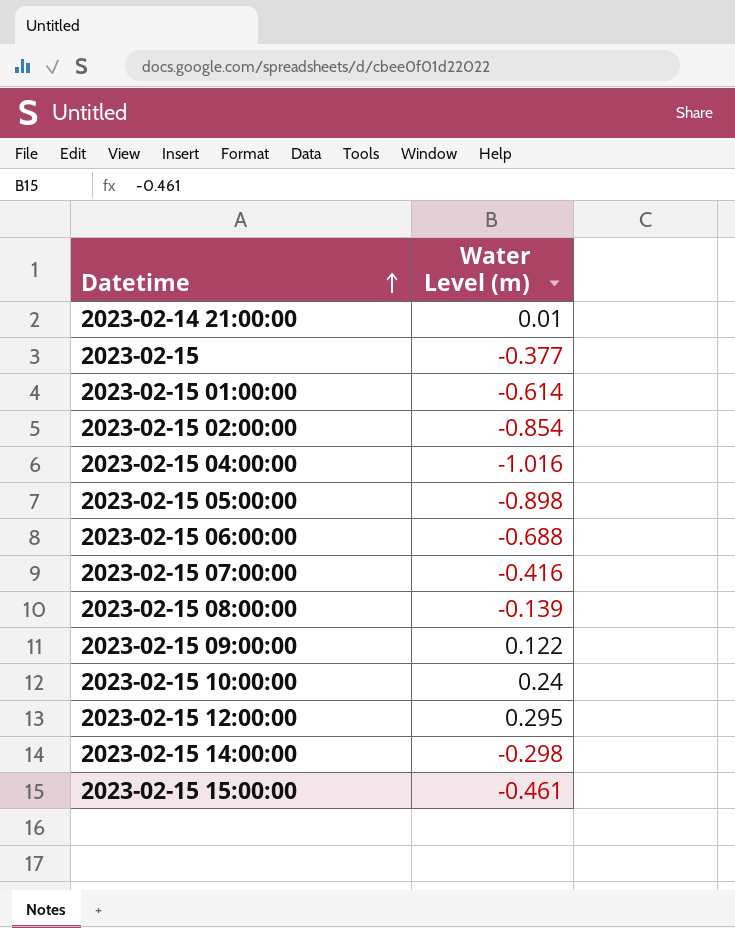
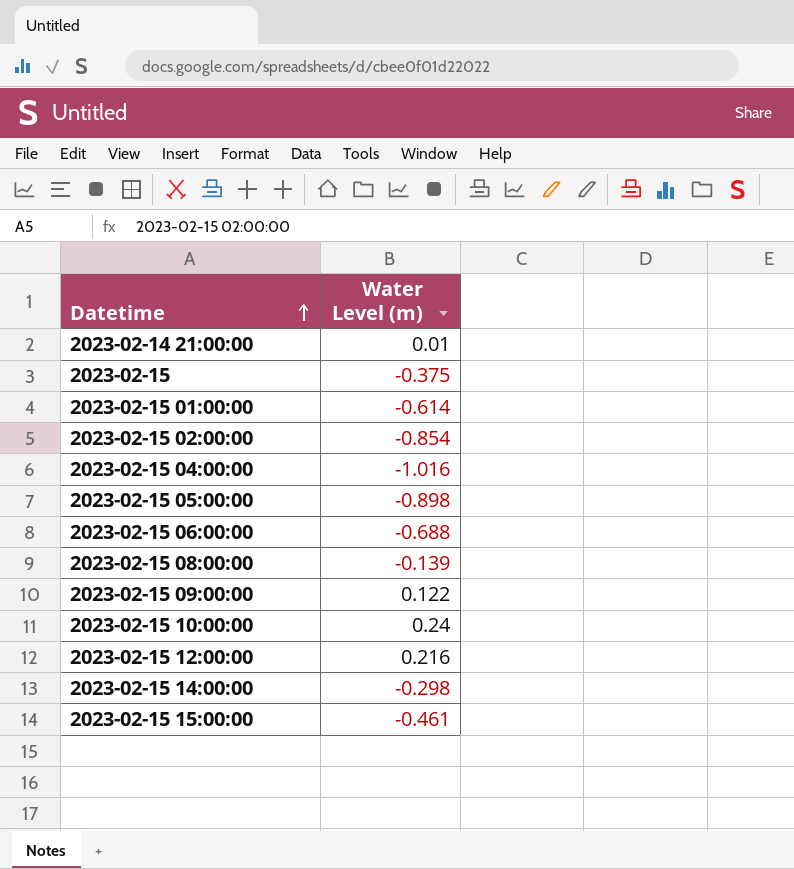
row 2023-02-15 07:00:00: -0.416 -> none
2023-02-15 | Water Level (m): -0.377 -> -0.375
2023-02-15 12:00:00 | Water Level (m): 0.295 -> 0.216

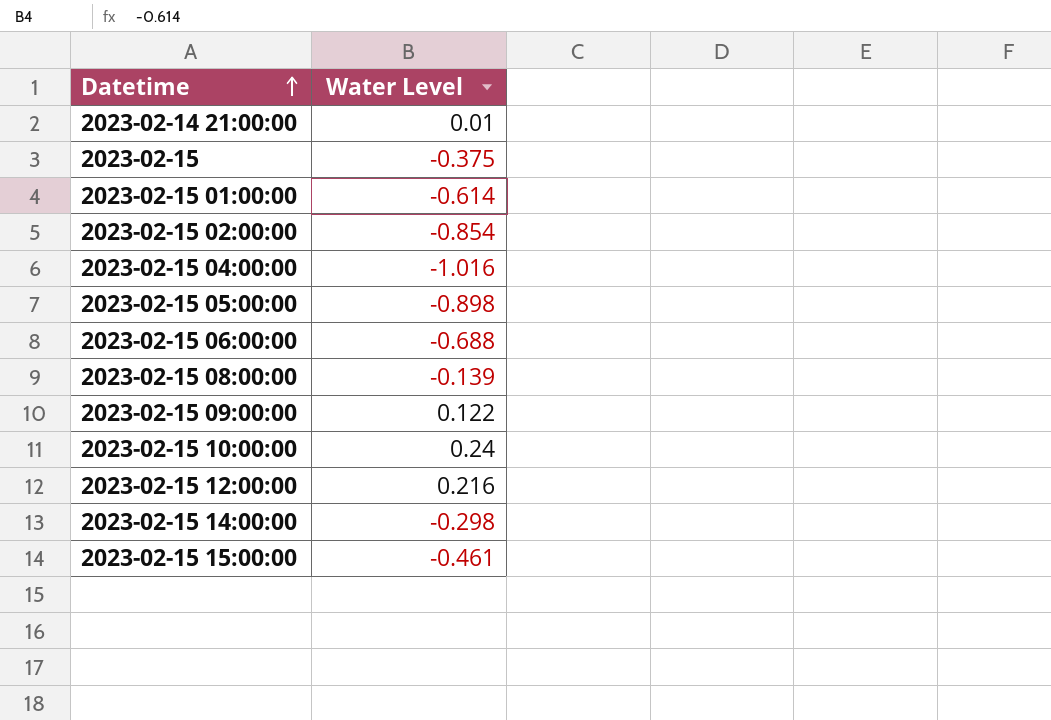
column name: Water Level (m) -> Water Level

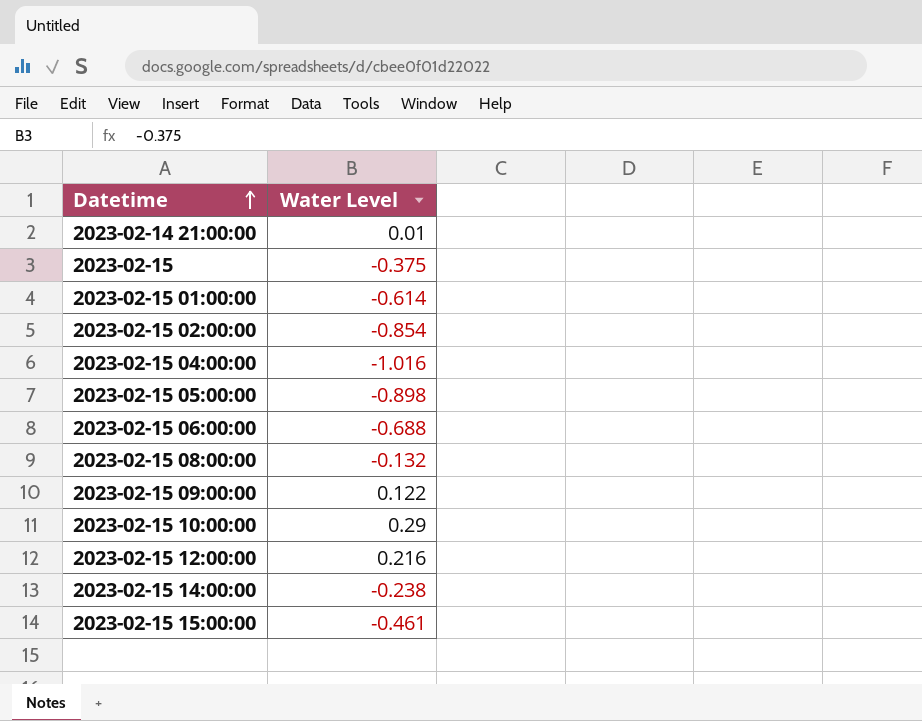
2023-02-15 08:00:00 | Water Level: -0.139 -> -0.132
2023-02-15 10:00:00 | Water Level: 0.24 -> 0.29
2023-02-15 14:00:00 | Water Level: -0.298 -> -0.238

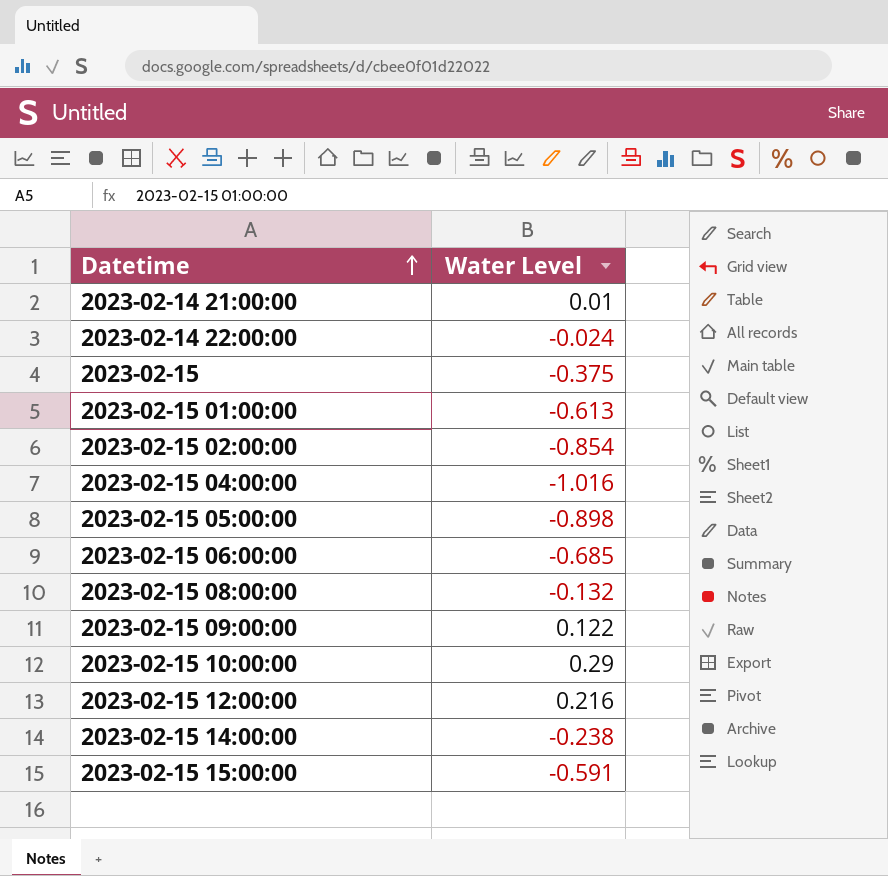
row 2023-02-14 22:00:00: none -> -0.024
2023-02-15 01:00:00 | Water Level: -0.614 -> -0.613
2023-02-15 06:00:00 | Water Level: -0.688 -> -0.685
2023-02-15 15:00:00 | Water Level: -0.461 -> -0.591

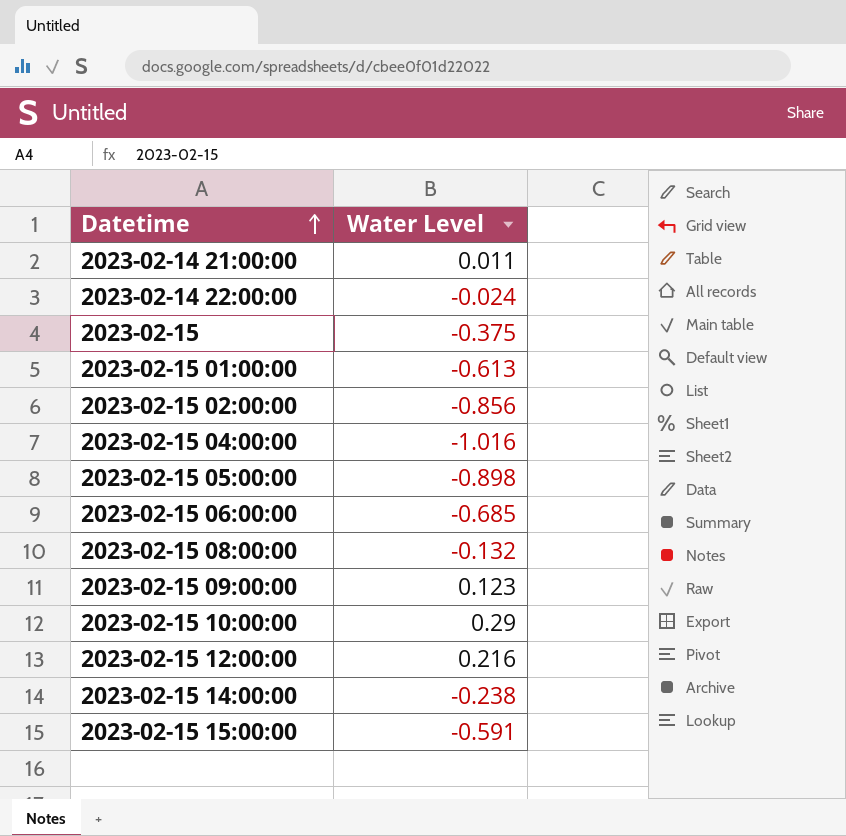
2023-02-14 21:00:00 | Water Level: 0.01 -> 0.011
2023-02-15 02:00:00 | Water Level: -0.854 -> -0.856
2023-02-15 09:00:00 | Water Level: 0.122 -> 0.123

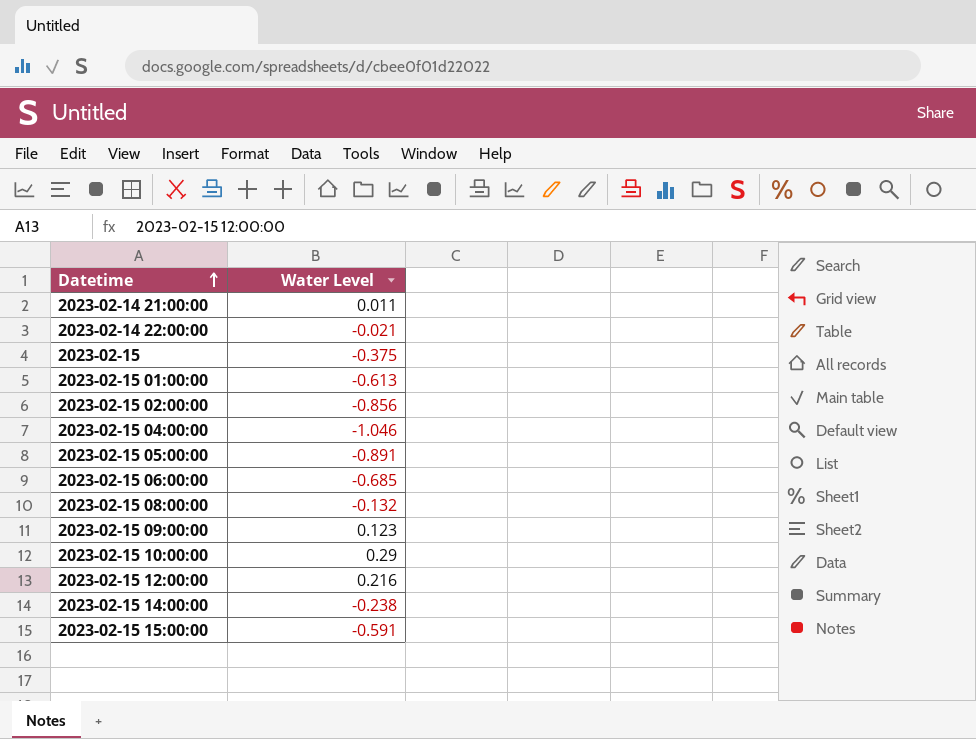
2023-02-14 22:00:00 | Water Level: -0.024 -> -0.021
2023-02-15 04:00:00 | Water Level: -1.016 -> -1.046
2023-02-15 05:00:00 | Water Level: -0.898 -> -0.891

